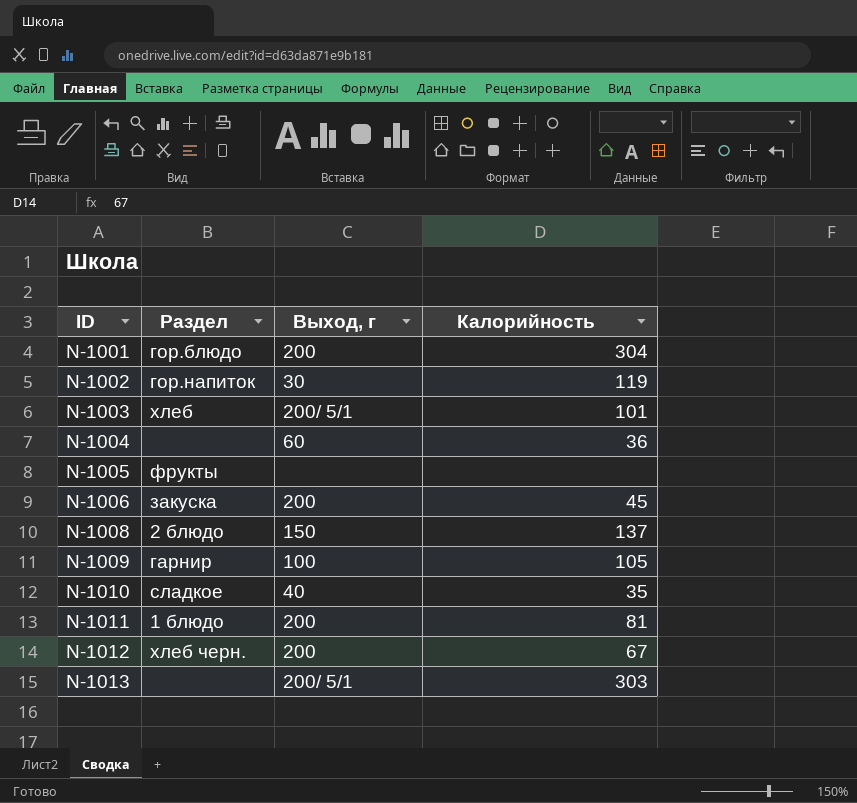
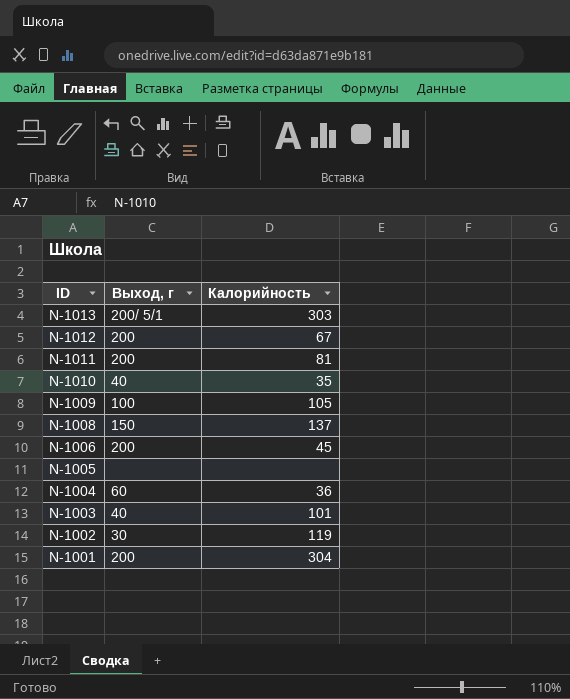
row order: ID ascending -> ID descending
column Раздел | position: 2 -> none
N-1003 | Выход, г: 200/ 5/1 -> 40

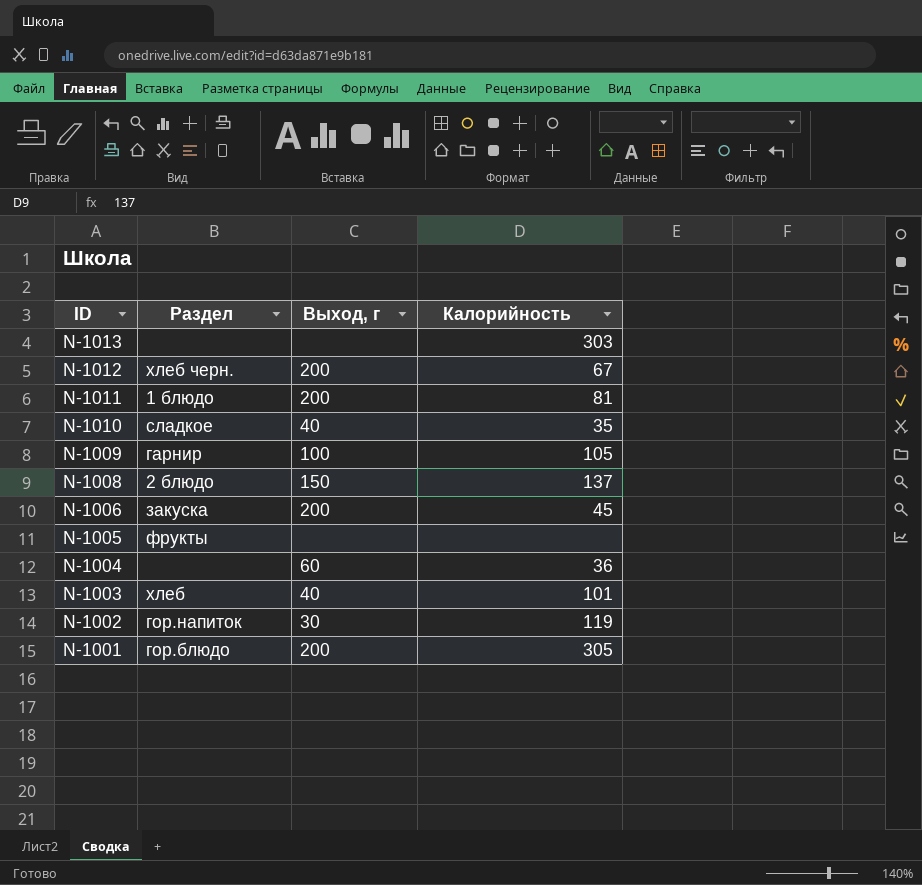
column Раздел | position: none -> 2
N-1013 | Выход, г: 200/ 5/1 -> none
N-1001 | Калорийность: 304 -> 305

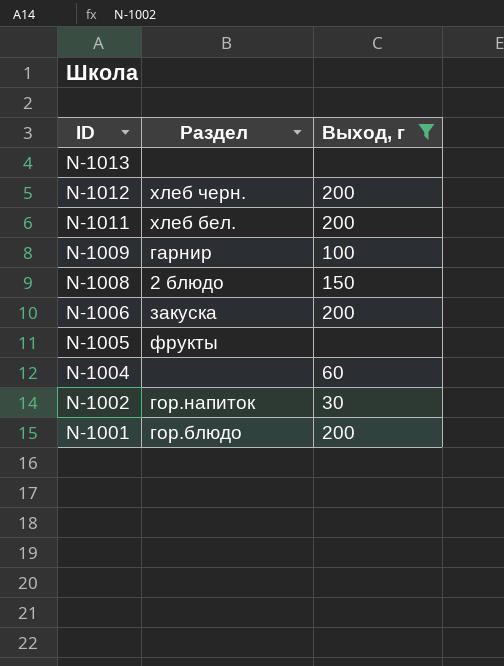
filter: none -> Выход, г != 40
column Калорийность | position: 4 -> none
N-1011 | Раздел: 1 блюдо -> хлеб бел.

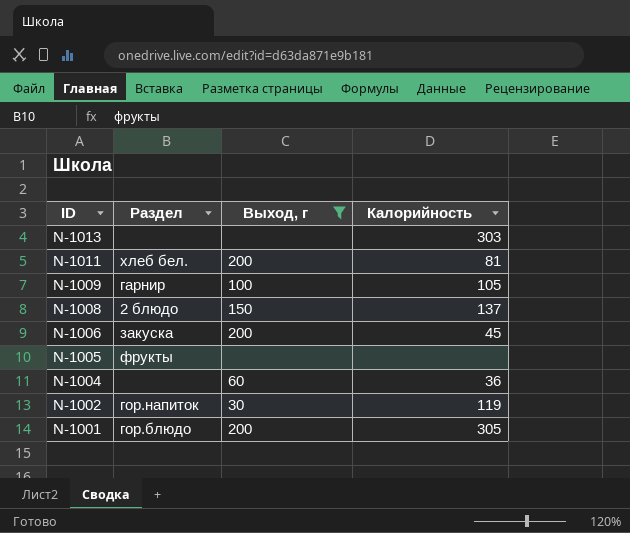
column Калорийность | position: none -> 4
row N-1012: хлеб черн. | 200 -> none

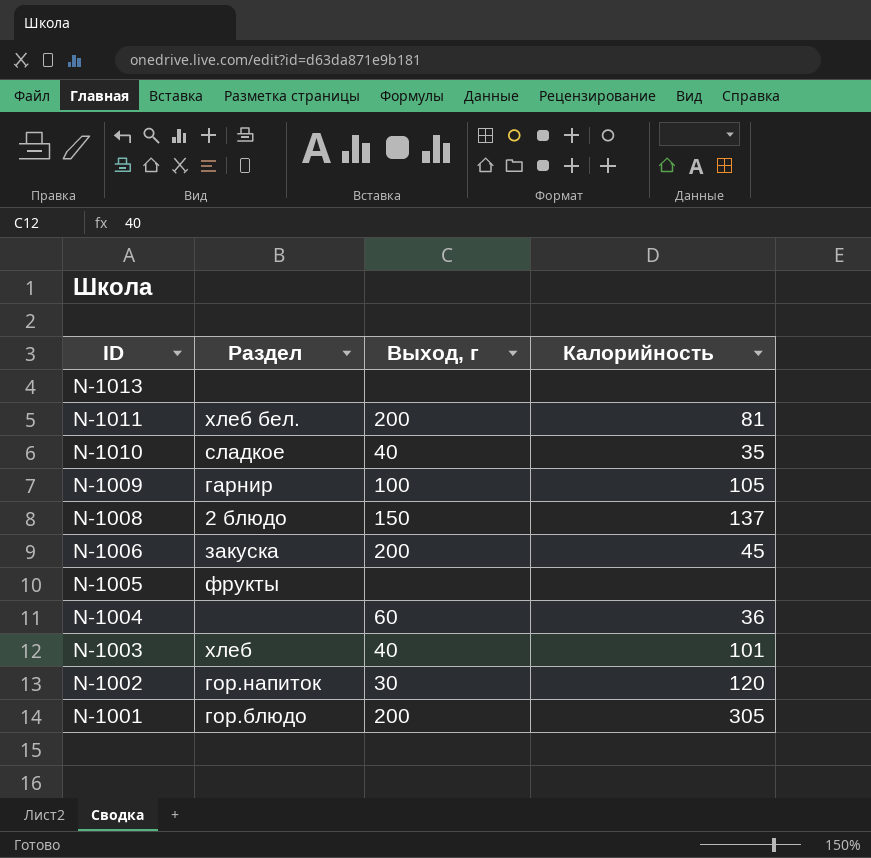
filter: Выход, г != 40 -> none
N-1013 | Калорийность: 303 -> none
N-1002 | Калорийность: 119 -> 120

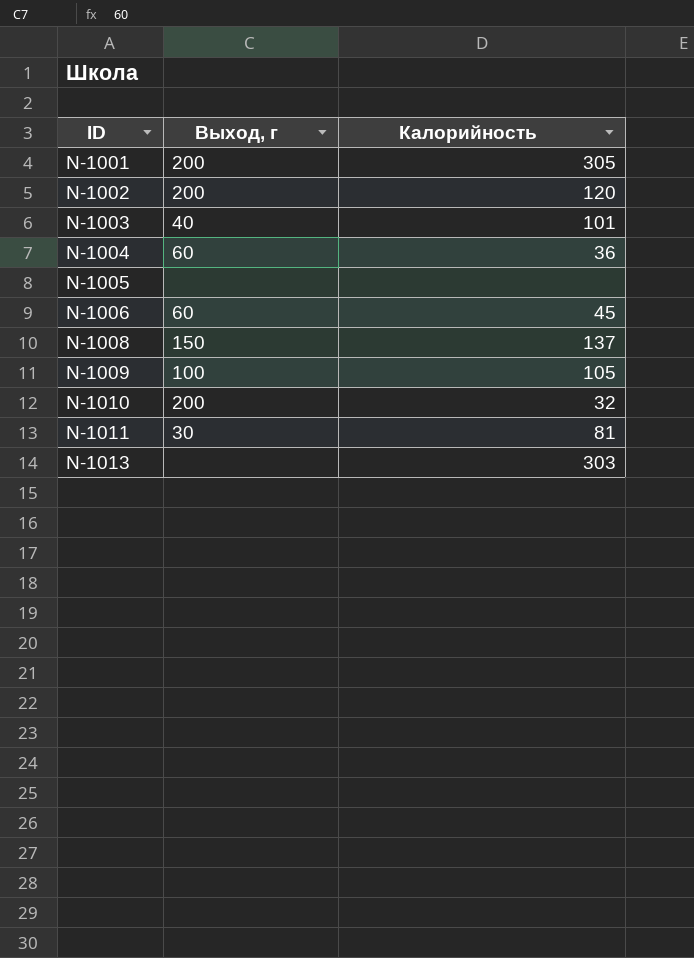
row order: ID descending -> ID ascending
column Раздел | position: 2 -> none
N-1002 | Выход, г: 30 -> 200
N-1006 | Выход, г: 200 -> 60
N-1010 | Выход, г: 40 -> 200
N-1010 | Калорийность: 35 -> 32
N-1011 | Выход, г: 200 -> 30
N-1013 | Калорийность: none -> 303

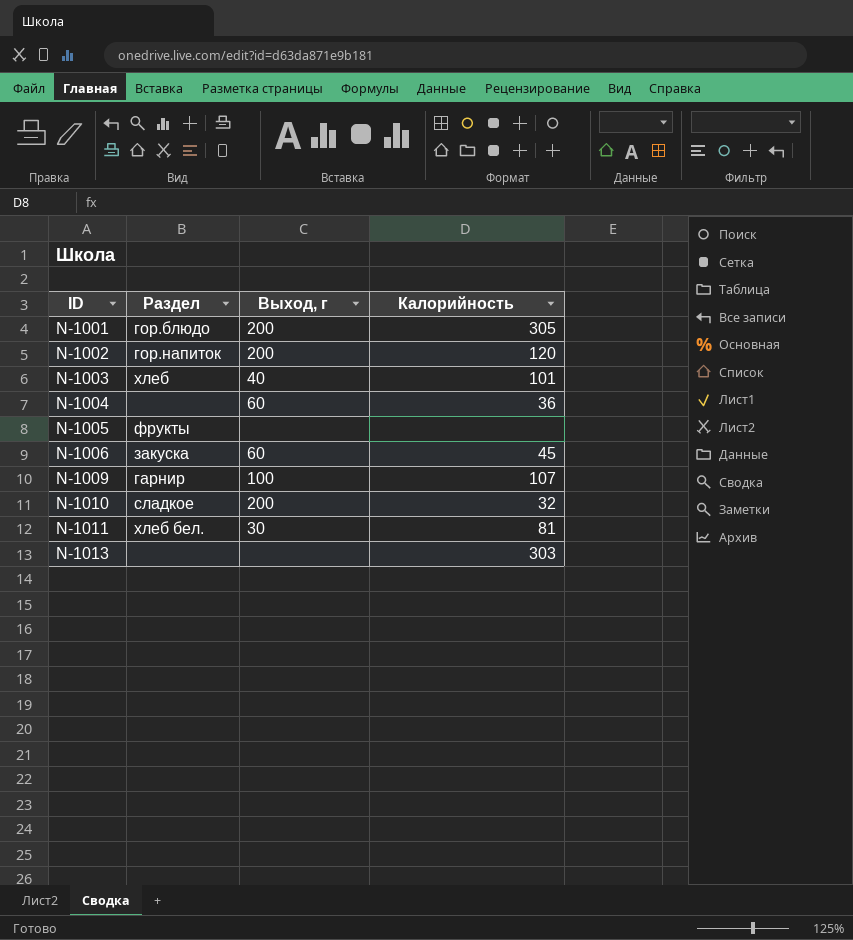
column Раздел | position: none -> 2
row N-1008: 150 | 137 -> none
N-1009 | Калорийность: 105 -> 107

